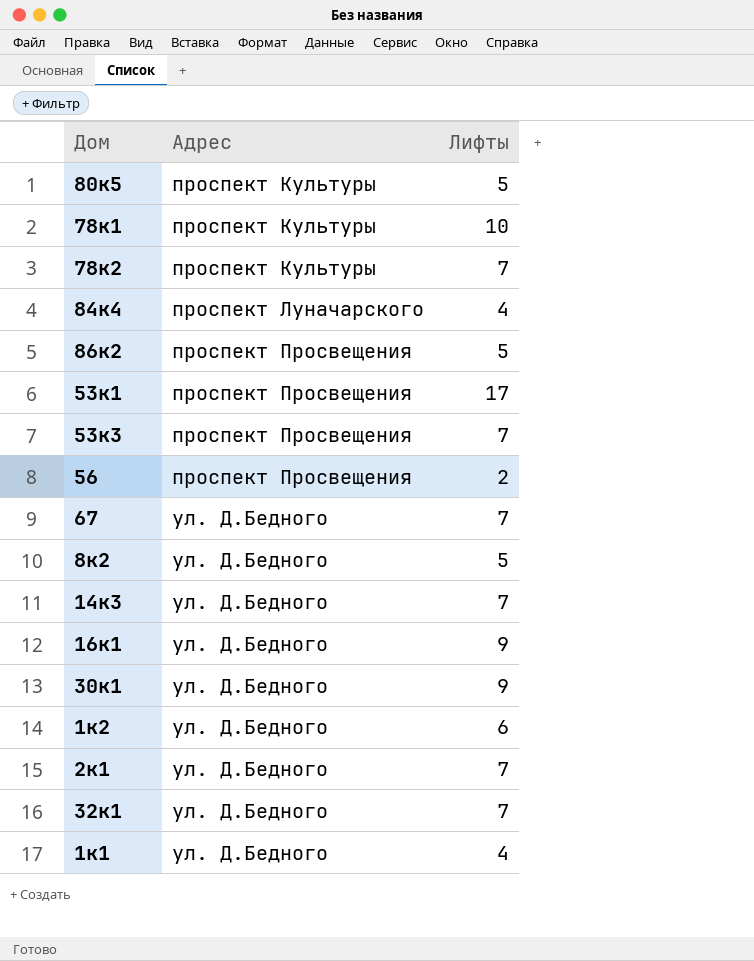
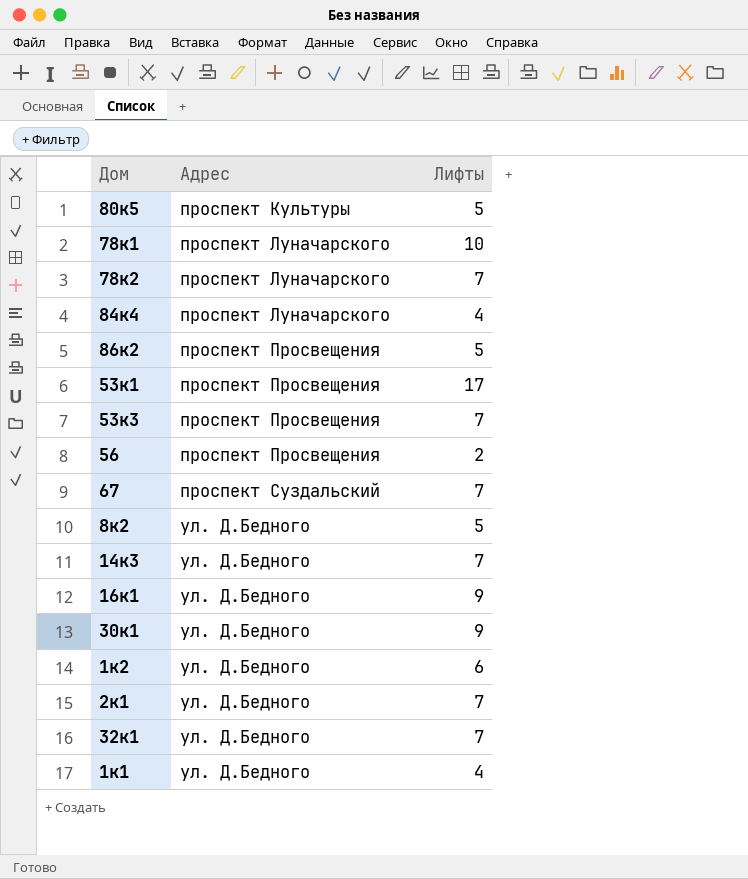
78к1 | Адрес: проспект Культуры -> проспект Луначарского
78к2 | Адрес: проспект Культуры -> проспект Луначарского
67 | Адрес: ул. Д.Бедного -> проспект Суздальский

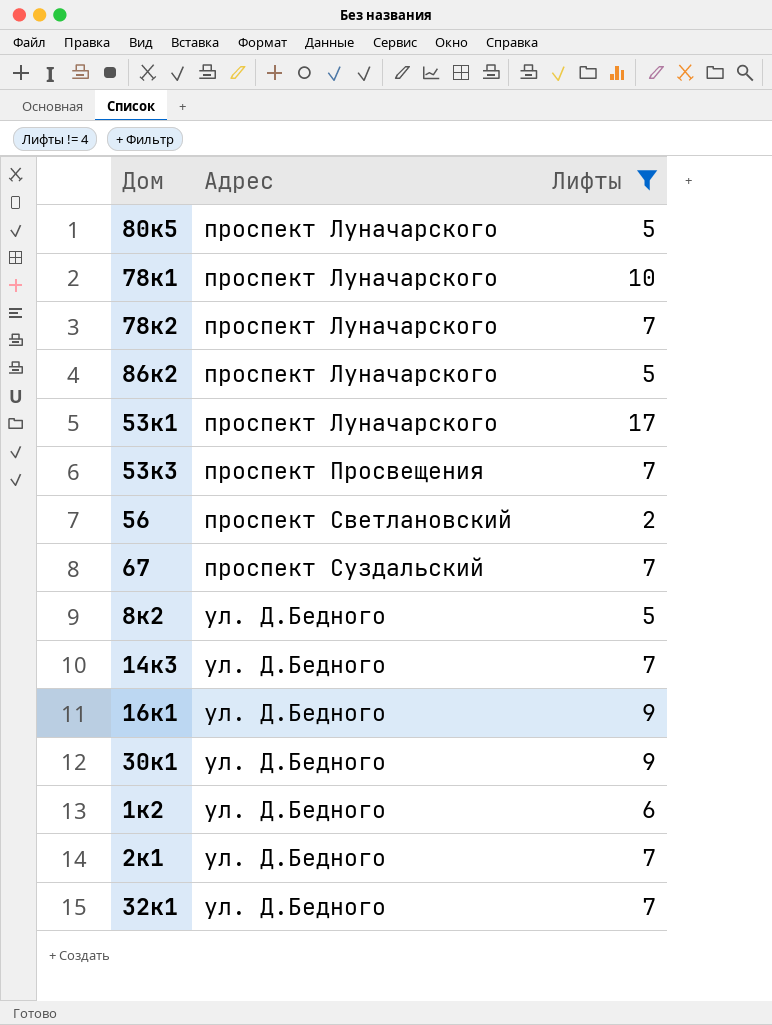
filter: none -> Лифты != 4
80к5 | Адрес: проспект Культуры -> проспект Луначарского
86к2 | Адрес: проспект Просвещения -> проспект Луначарского
53к1 | Адрес: проспект Просвещения -> проспект Луначарского
56 | Адрес: проспект Просвещения -> проспект Светлановский

